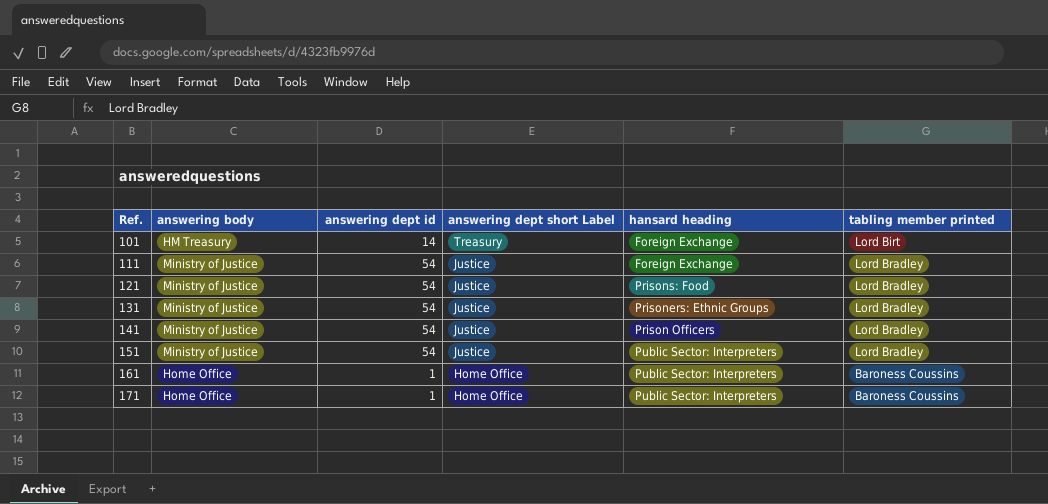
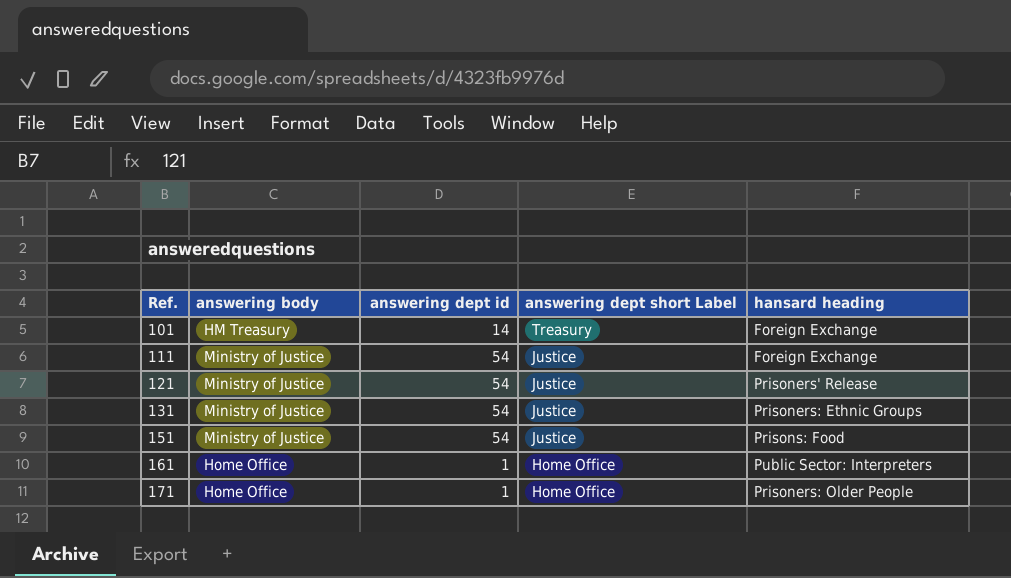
column tabling member printed | position: 6 -> none
row 141: Ministry of Justice | 54 | Justice | Prison Officers | Lord Bradley -> none
121 | hansard heading: Prisons: Food -> Prisoners' Release
151 | hansard heading: Public Sector: Interpreters -> Prisons: Food
171 | hansard heading: Public Sector: Interpreters -> Prisoners: Older People

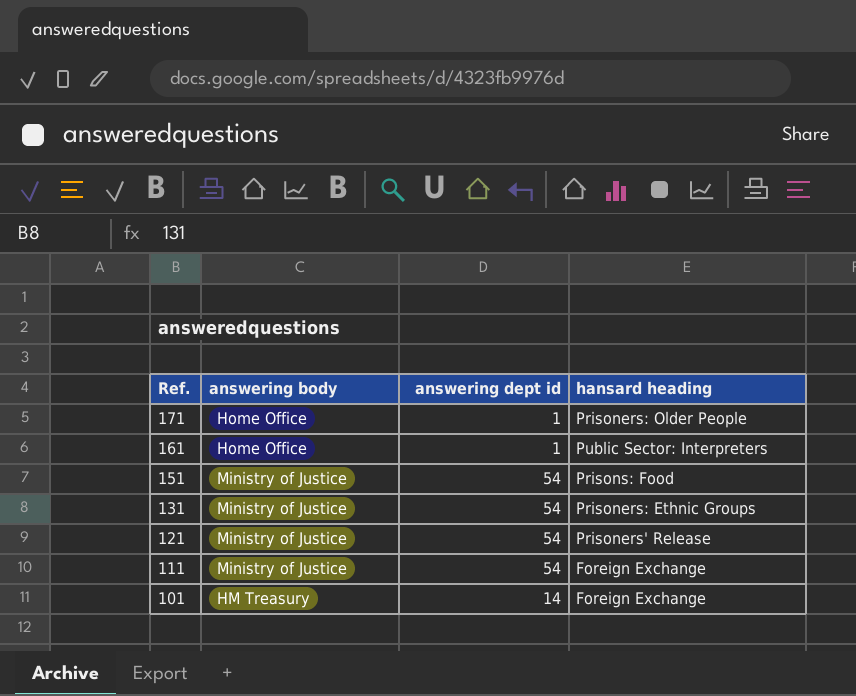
row order: Ref. ascending -> Ref. descending
column answering dept short Label | position: 4 -> none

